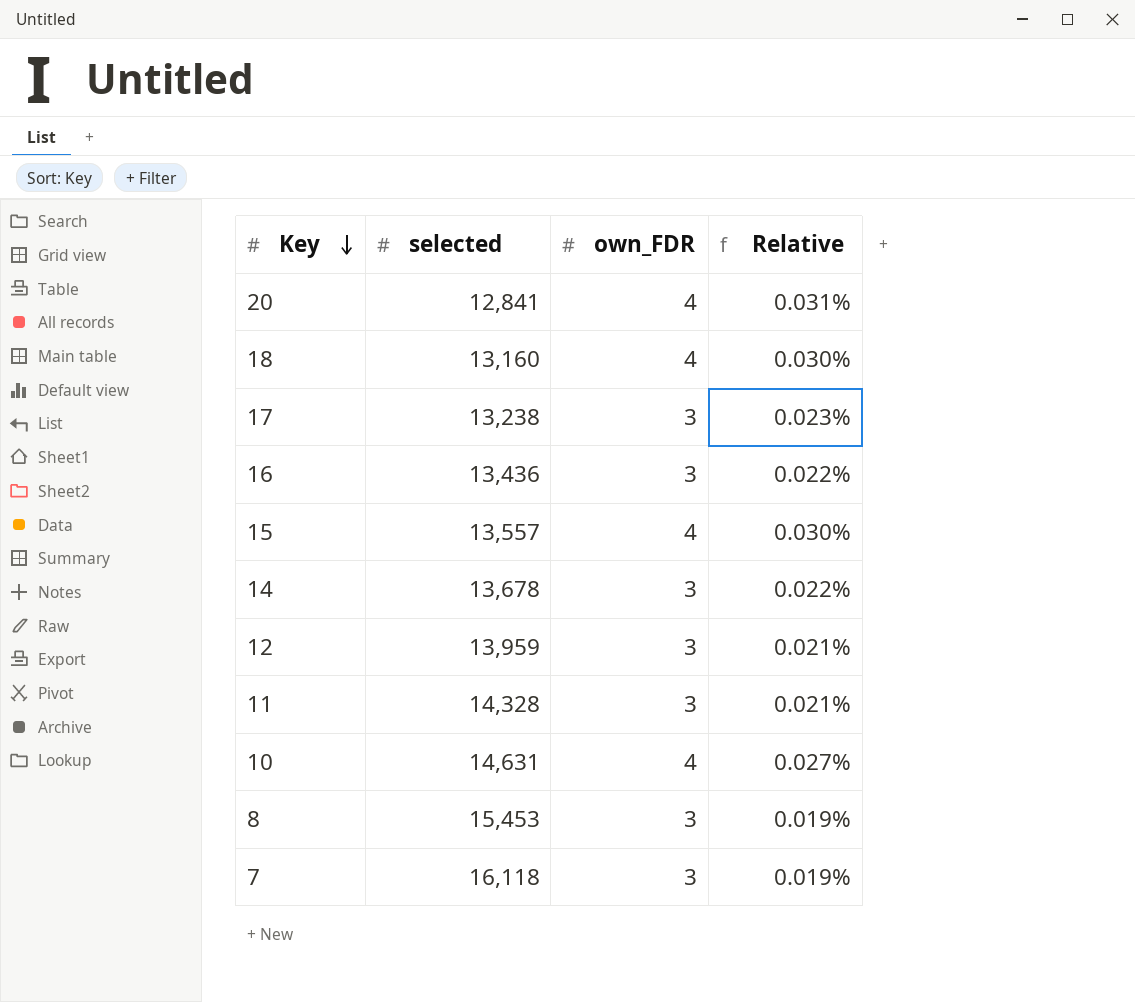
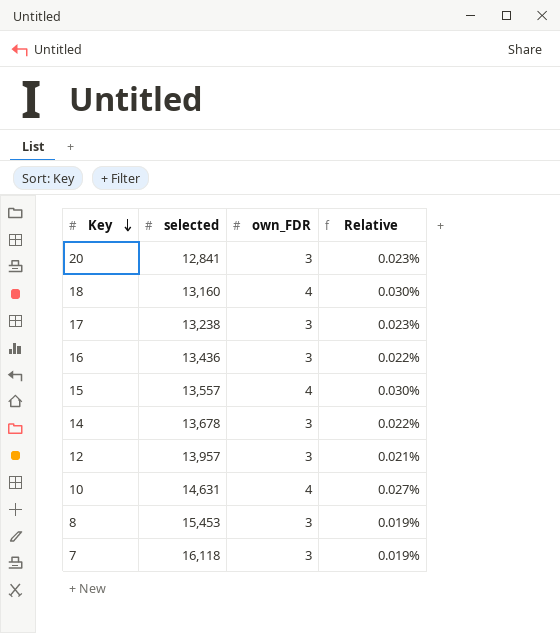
row 11: 14,328 | 3 | 0.021% -> none
20 | own_FDR: 4 -> 3
20 | Relative: 0.031% -> 0.023%
12 | selected: 13,959 -> 13,957

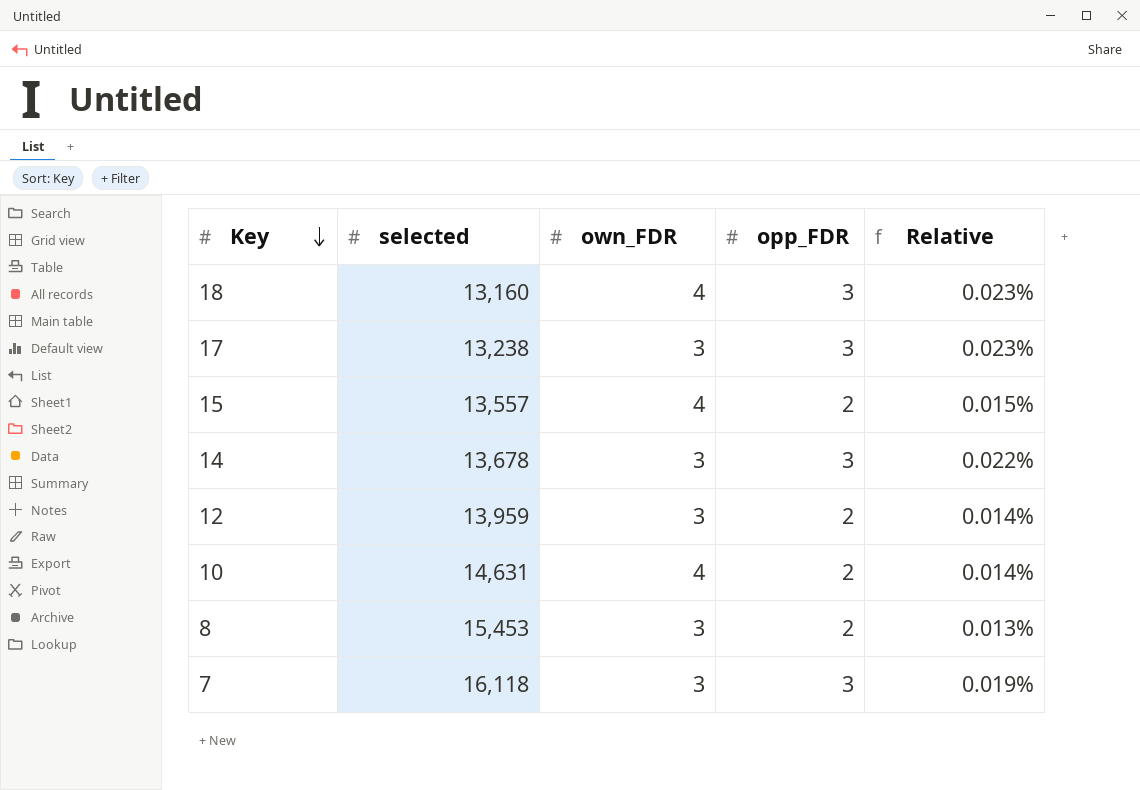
column opp_FDR | position: none -> 4
column Relative | formula: [own_FDR] / [selected] -> [opp_FDR] / [selected]
row 20: 12,841 | 3 | 0.023% -> none
row 16: 13,436 | 3 | 0.022% -> none
12 | selected: 13,957 -> 13,959

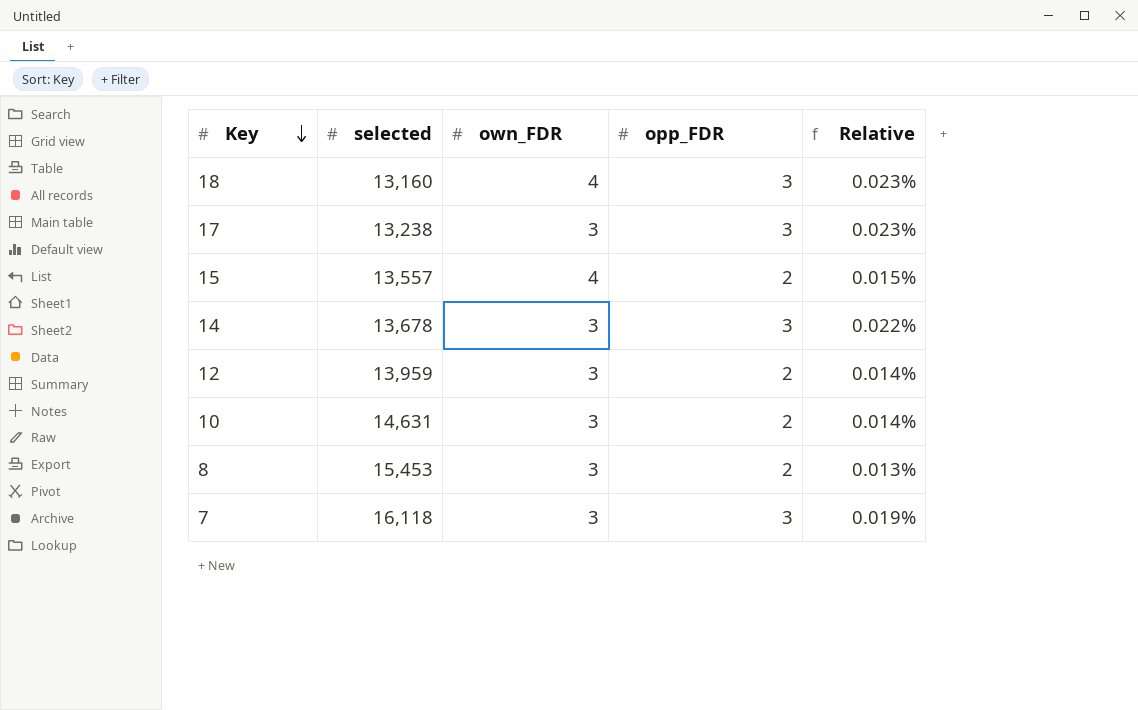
10 | own_FDR: 4 -> 3

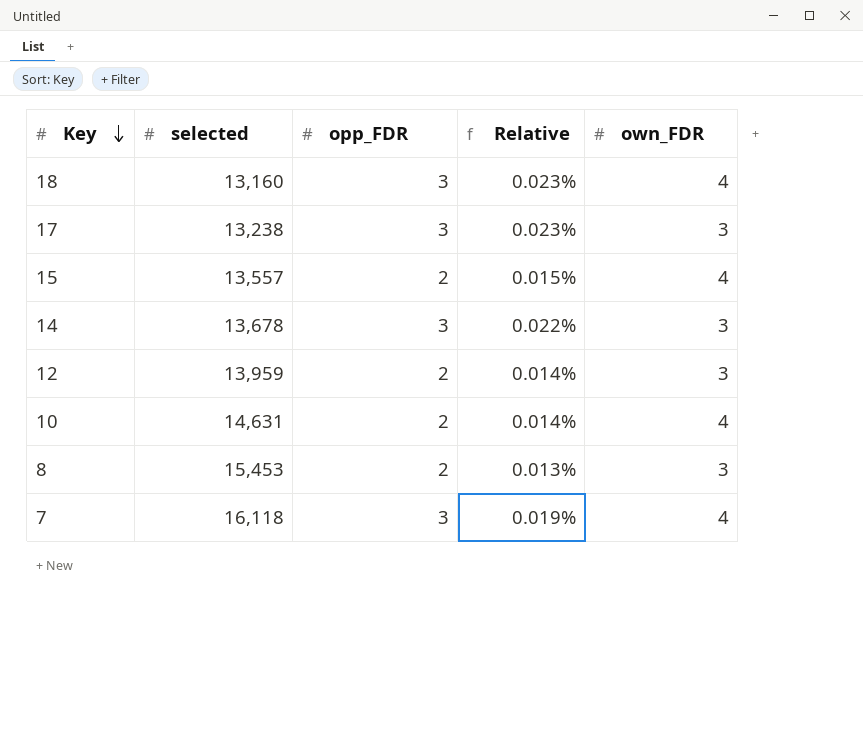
column own_FDR | position: 3 -> 5
10 | own_FDR: 3 -> 4
7 | own_FDR: 3 -> 4

